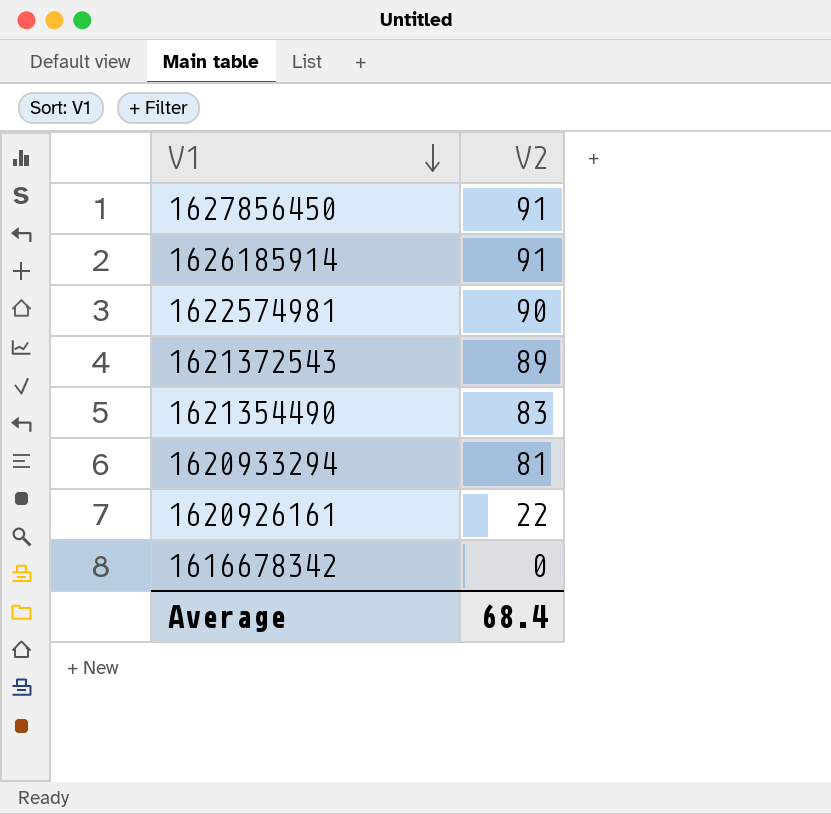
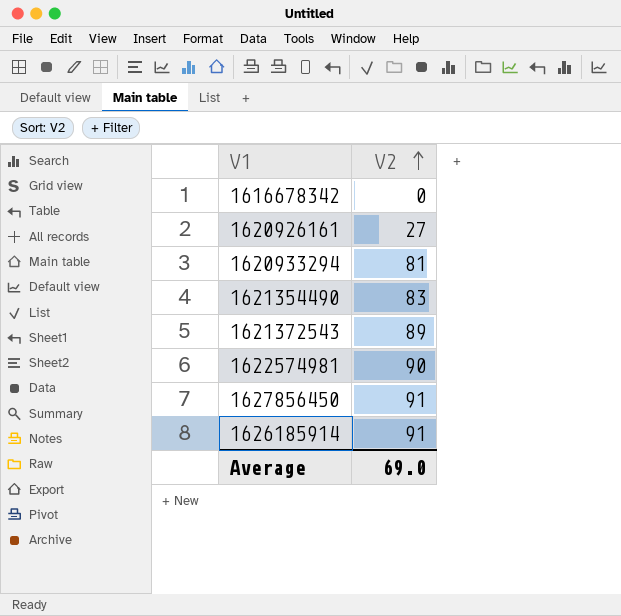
row order: V1 descending -> V2 ascending
1620926161 | V2: 22 -> 27
Average | V2: 68.4 -> 69.0

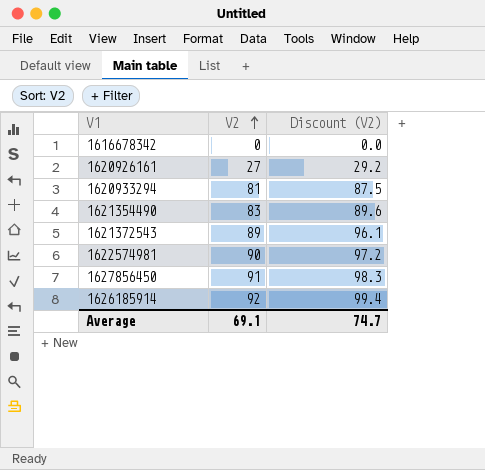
column Discount (V2) | formula: none -> [V2] * 1.08
1626185914 | V2: 91 -> 92
Average | V2: 69.0 -> 69.1

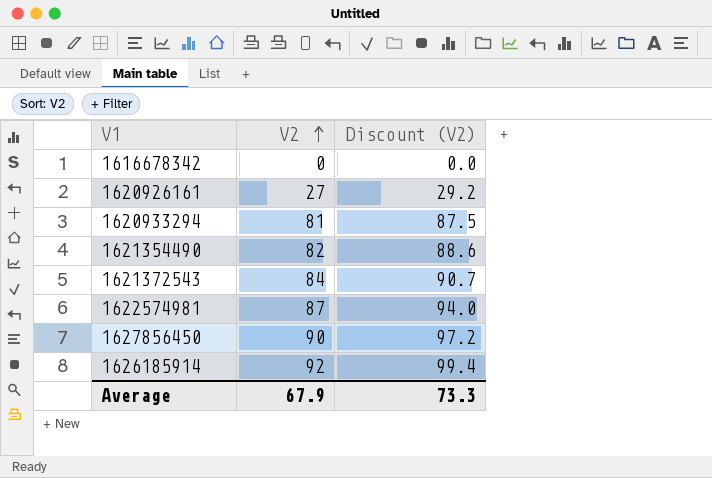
1621354490 | V2: 83 -> 82
1621354490 | Discount (V2): 89.6 -> 88.6
1621372543 | V2: 89 -> 84
1621372543 | Discount (V2): 96.1 -> 90.7
1622574981 | V2: 90 -> 87
1622574981 | Discount (V2): 97.2 -> 94.0
1627856450 | V2: 91 -> 90
1627856450 | Discount (V2): 98.3 -> 97.2
Average | V2: 69.1 -> 67.9
Average | Discount (V2): 74.7 -> 73.3

